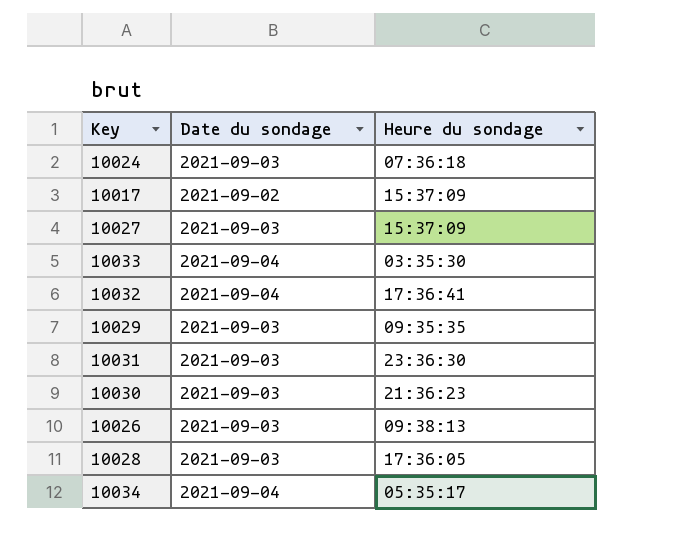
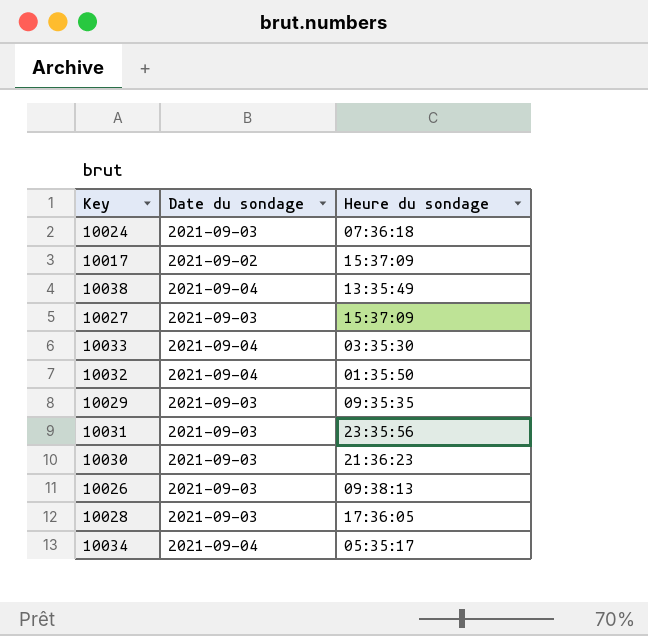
row 10038: none -> 2021-09-04 | 13:35:49
10032 | Heure du sondage: 17:36:41 -> 01:35:50
10031 | Heure du sondage: 23:36:30 -> 23:35:56

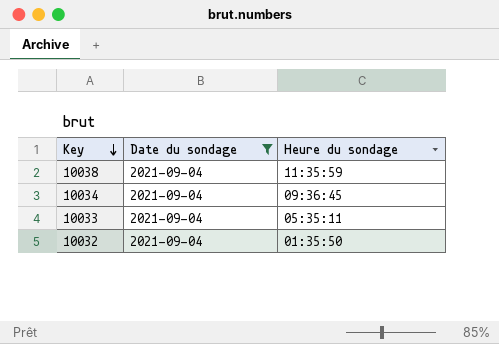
filter: none -> Date du sondage = 2021-09-04
row order: none -> Key descending
10038 | Heure du sondage: 13:35:49 -> 11:35:59
10034 | Heure du sondage: 05:35:17 -> 09:36:45
10033 | Heure du sondage: 03:35:30 -> 05:35:11

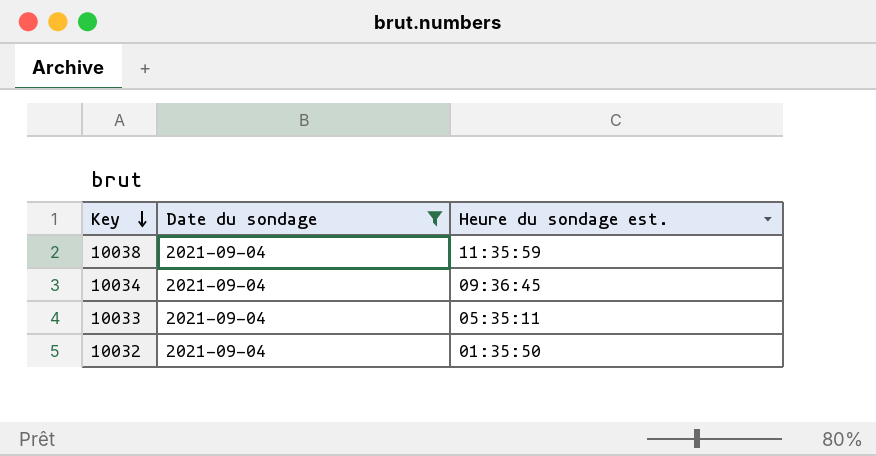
column name: Heure du sondage -> Heure du sondage est.

